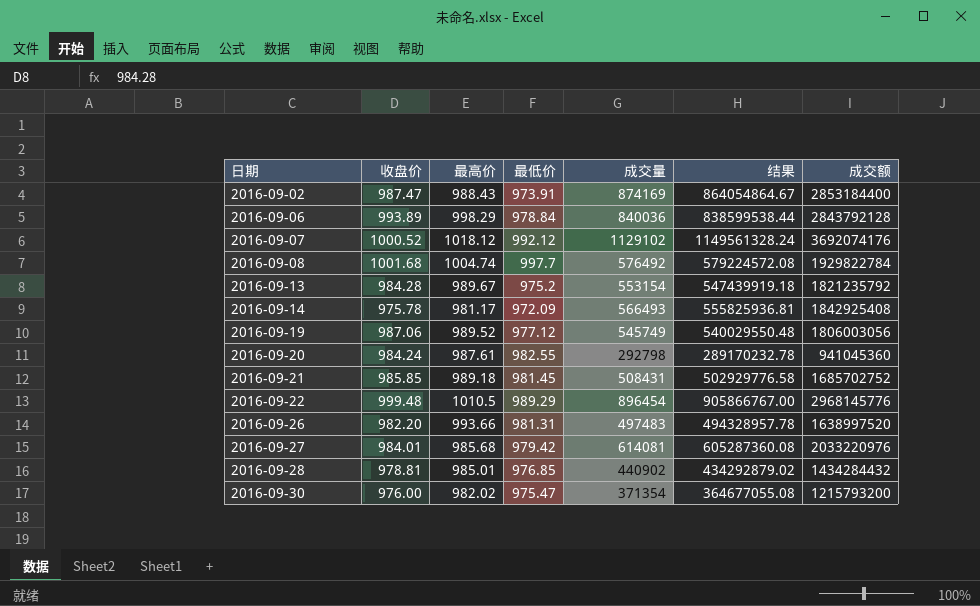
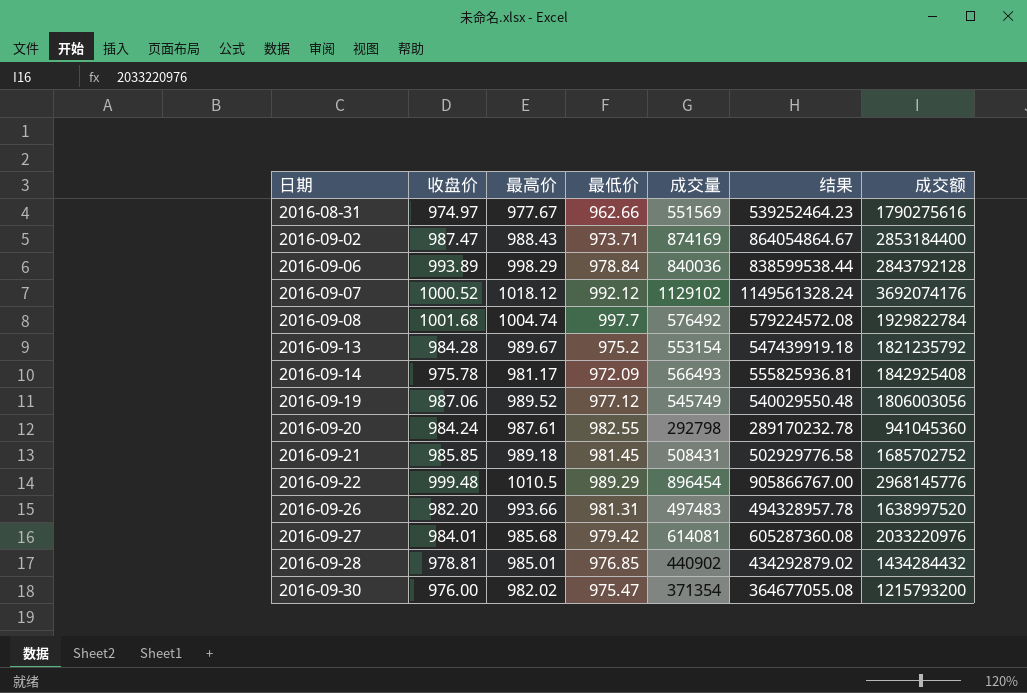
row 2016-08-31: none -> 974.97 | 977.67 | 962.66 | 551569 | 539252464.23 | 1790275616
2016-09-02 | 最低价: 973.91 -> 973.71

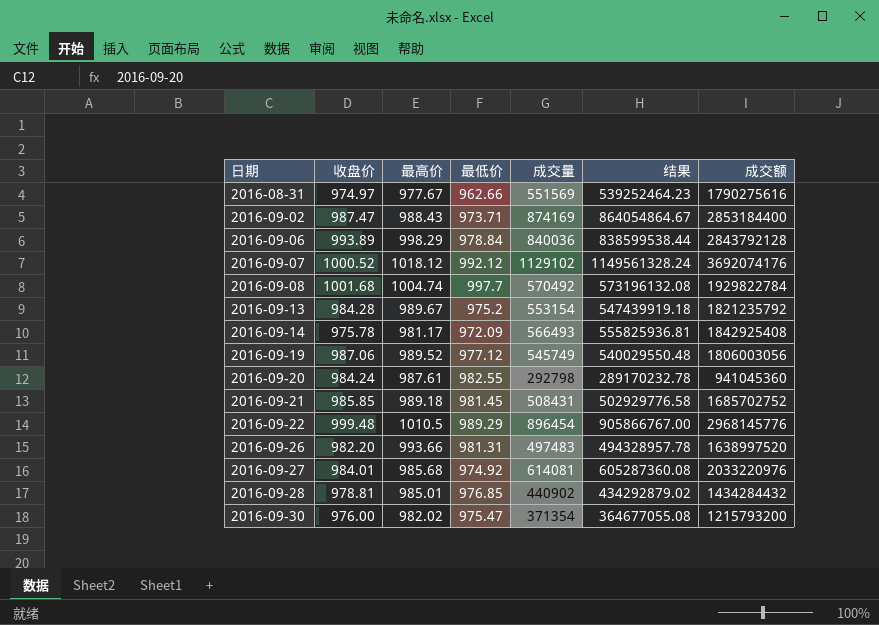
2016-09-08 | 成交量: 576492 -> 570492
2016-09-08 | 结果: 579224572.08 -> 573196132.08
2016-09-27 | 最低价: 979.42 -> 974.92

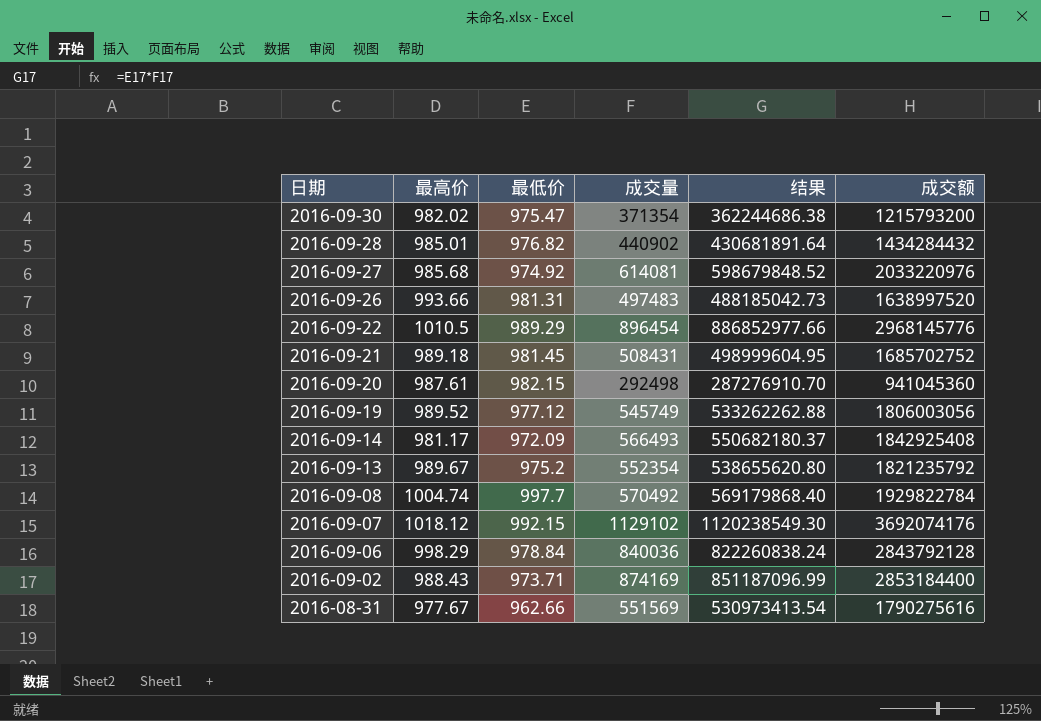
row order: 日期 ascending -> 日期 descending
column 收盘价 | position: 2 -> none
column 结果 | formula: [最高价] * [成交量] -> [最低价] * [成交量]
2016-09-28 | 最低价: 976.85 -> 976.82
2016-09-20 | 最低价: 982.55 -> 982.15
2016-09-20 | 成交量: 292798 -> 292498
2016-09-13 | 成交量: 553154 -> 552354
2016-09-07 | 最低价: 992.12 -> 992.15

